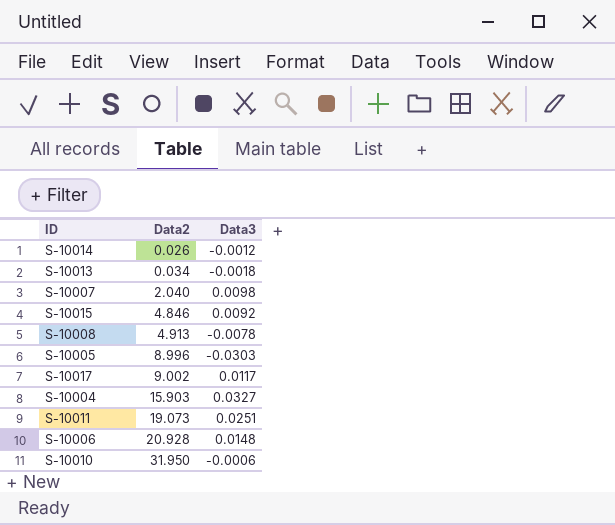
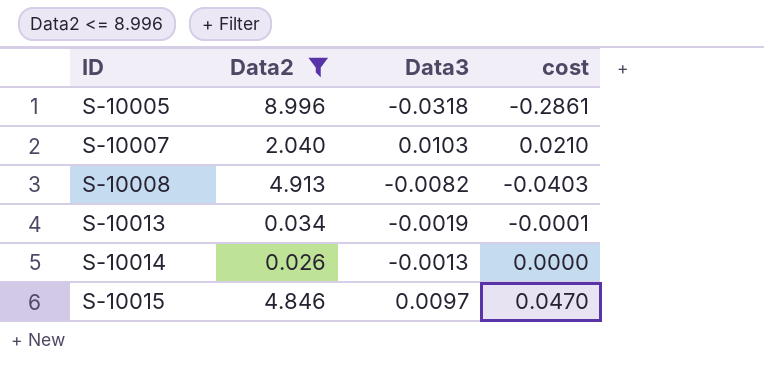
filter: none -> Data2 <= 8.996
row order: Data2 ascending -> ID ascending
column cost | formula: none -> [Data2] * [Data3]
S-10005 | Data3: -0.0303 -> -0.0318
S-10007 | Data3: 0.0098 -> 0.0103
S-10008 | Data3: -0.0078 -> -0.0082
S-10013 | Data3: -0.0018 -> -0.0019
S-10014 | Data3: -0.0012 -> -0.0013
S-10015 | Data3: 0.0092 -> 0.0097

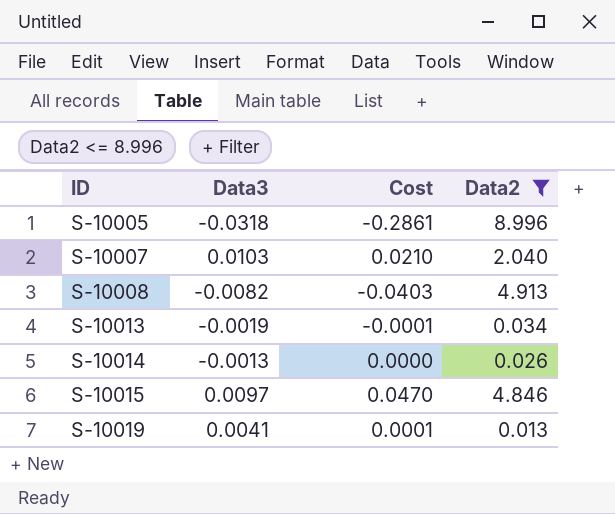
column name: cost -> Cost
column Data2 | position: 2 -> 4
row S-10019: none -> 0.0041 | 0.0001 | 0.013

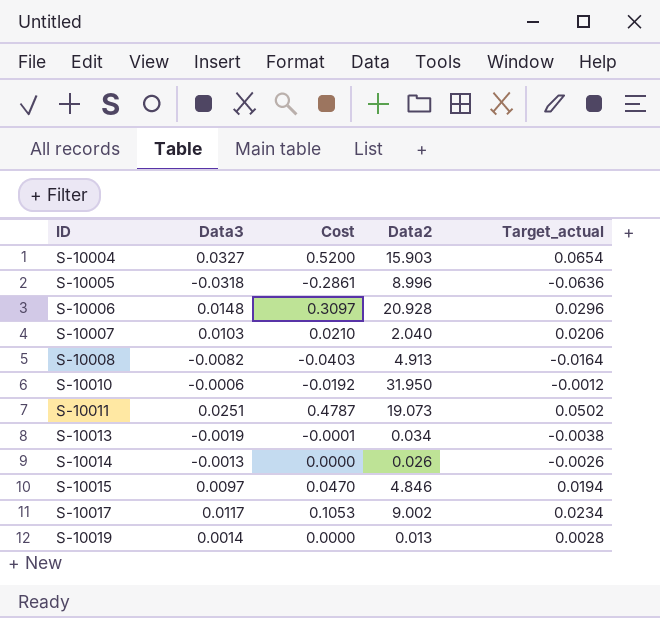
filter: Data2 <= 8.996 -> none
column Target_actual | formula: none -> [Data3] * 2
S-10019 | Data3: 0.0041 -> 0.0014
S-10019 | Cost: 0.0001 -> 0.0000

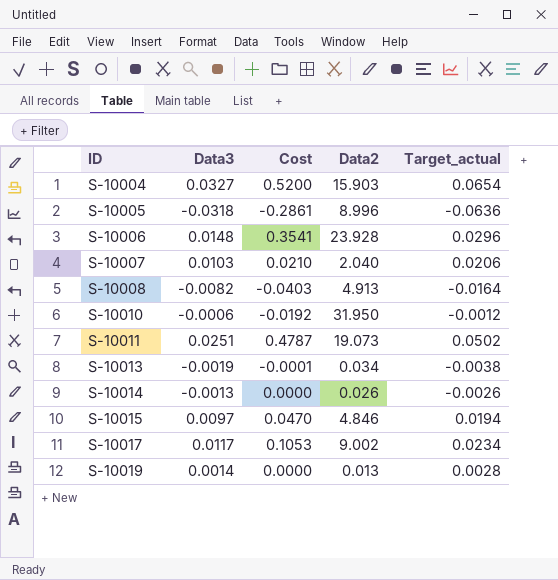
S-10006 | Cost: 0.3097 -> 0.3541
S-10006 | Data2: 20.928 -> 23.928

